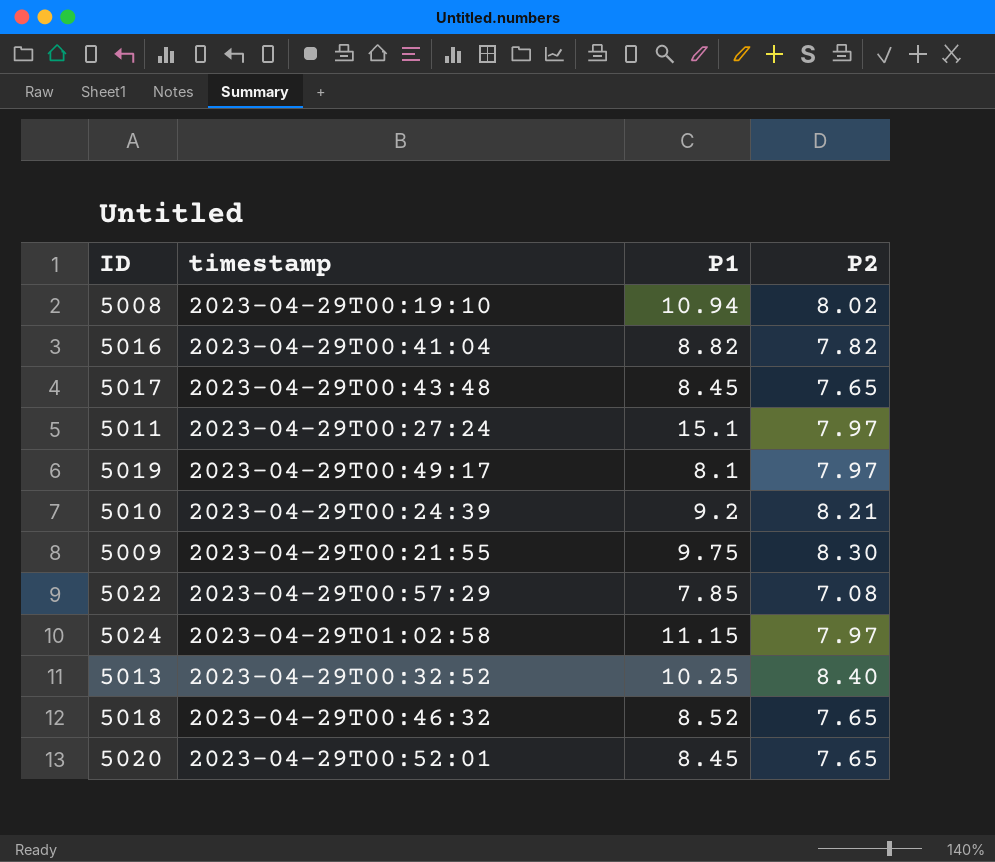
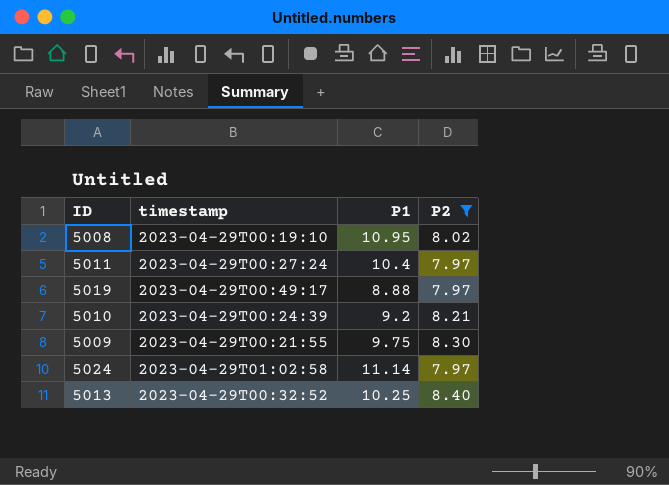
filter: none -> P2 >= 7.97
5008 | P1: 10.94 -> 10.95
5011 | P1: 15.1 -> 10.4
5019 | P1: 8.1 -> 8.88
5024 | P1: 11.15 -> 11.14

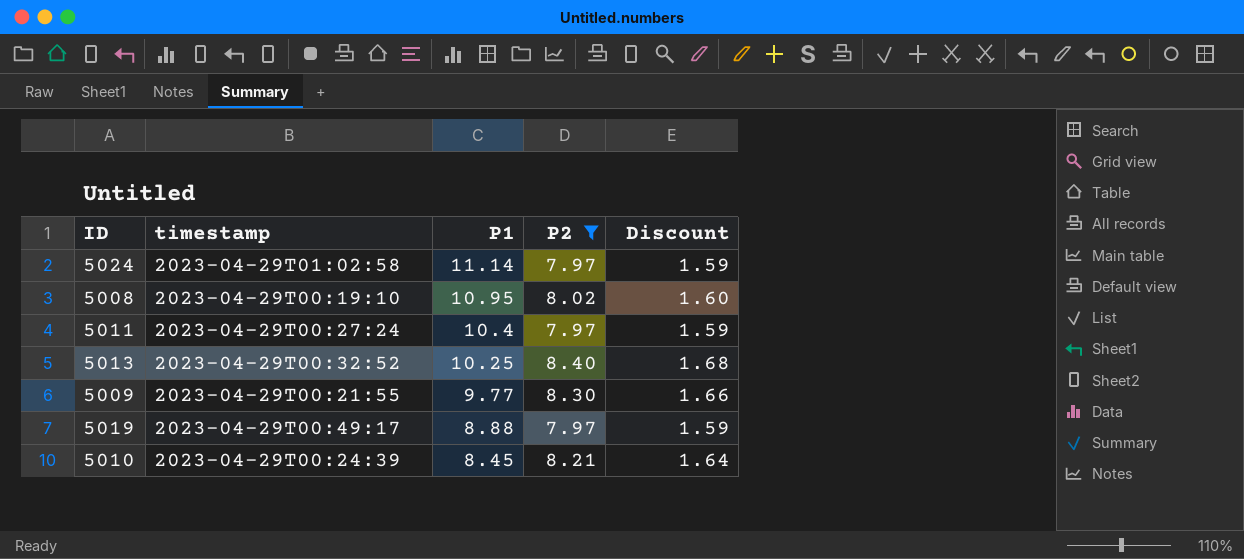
row order: none -> P1 descending
column Discount | formula: none -> [P2] * 0.2
5009 | P1: 9.75 -> 9.77
5010 | P1: 9.2 -> 8.45

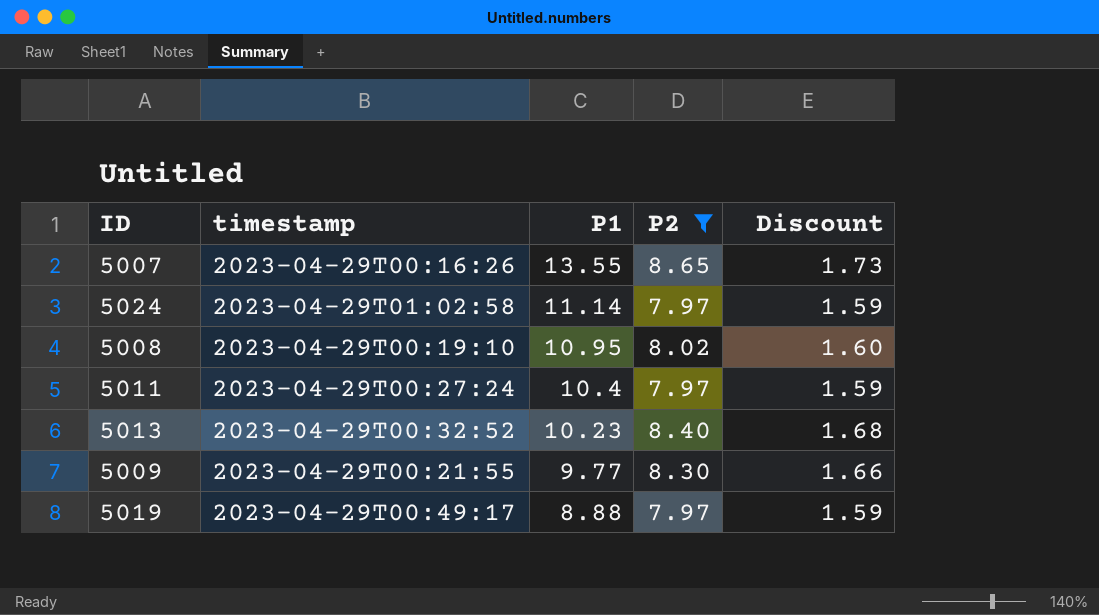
row 5010: 2023-04-29T00:24:39 | 8.45 | 8.21 | 1.64 -> none
row 5007: none -> 2023-04-29T00:16:26 | 13.55 | 8.65 | 1.73
5013 | P1: 10.25 -> 10.23

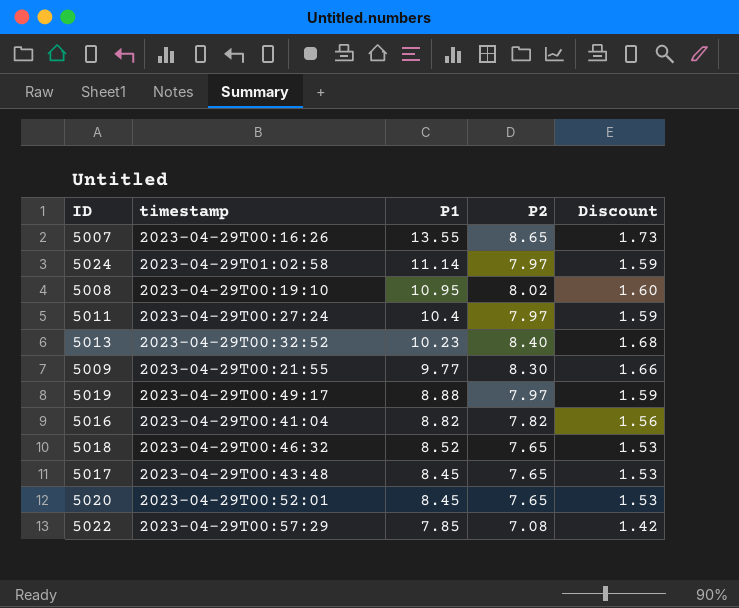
filter: P2 >= 7.97 -> none

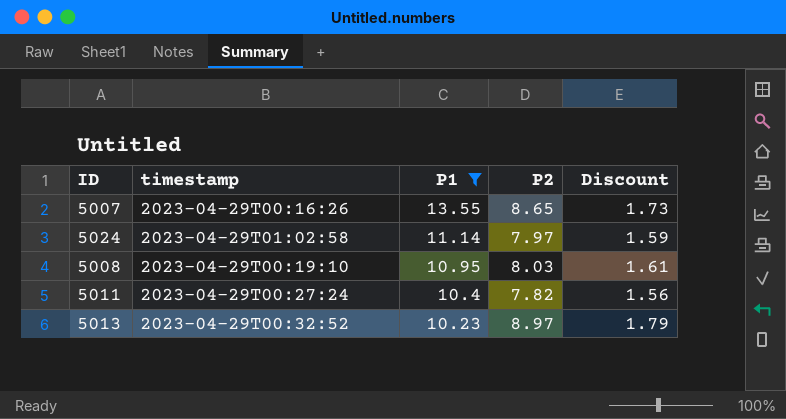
filter: none -> P1 >= 10.23
5008 | P2: 8.02 -> 8.03
5008 | Discount: 1.60 -> 1.61
5011 | P2: 7.97 -> 7.82
5011 | Discount: 1.59 -> 1.56
5013 | P2: 8.40 -> 8.97
5013 | Discount: 1.68 -> 1.79

